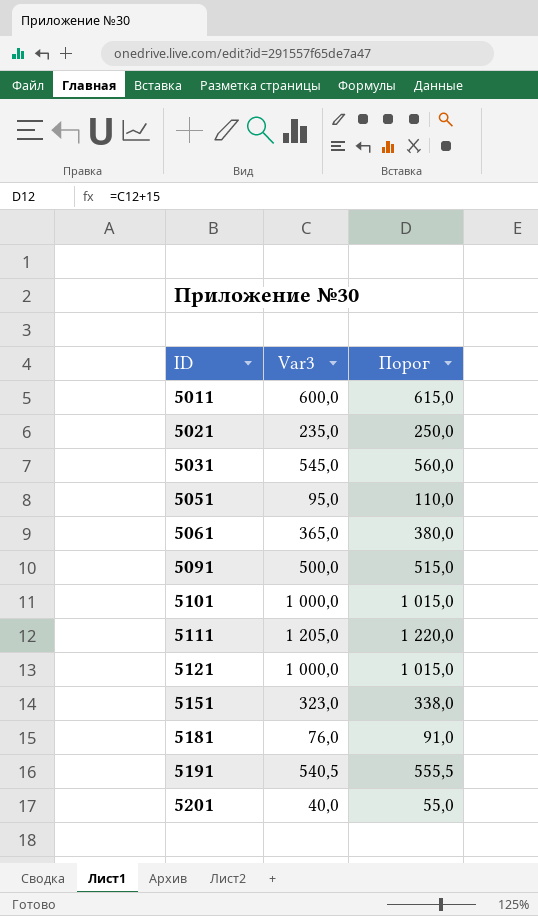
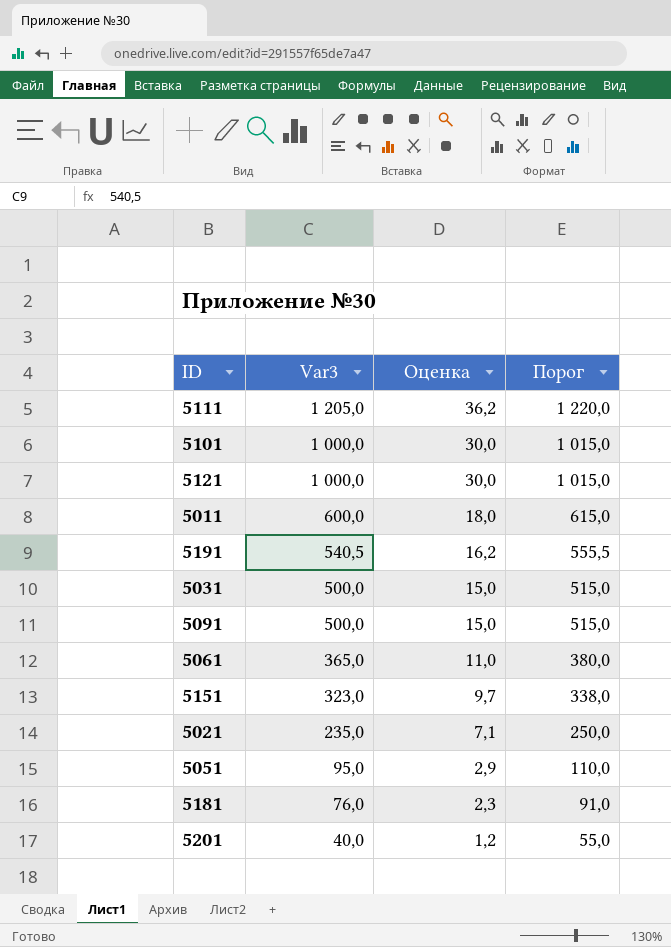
row order: ID ascending -> Var3 descending
column Оценка | formula: none -> [Var3] * 0,03
5031 | Var3: 545,0 -> 500,0
5031 | Порог: 560,0 -> 515,0

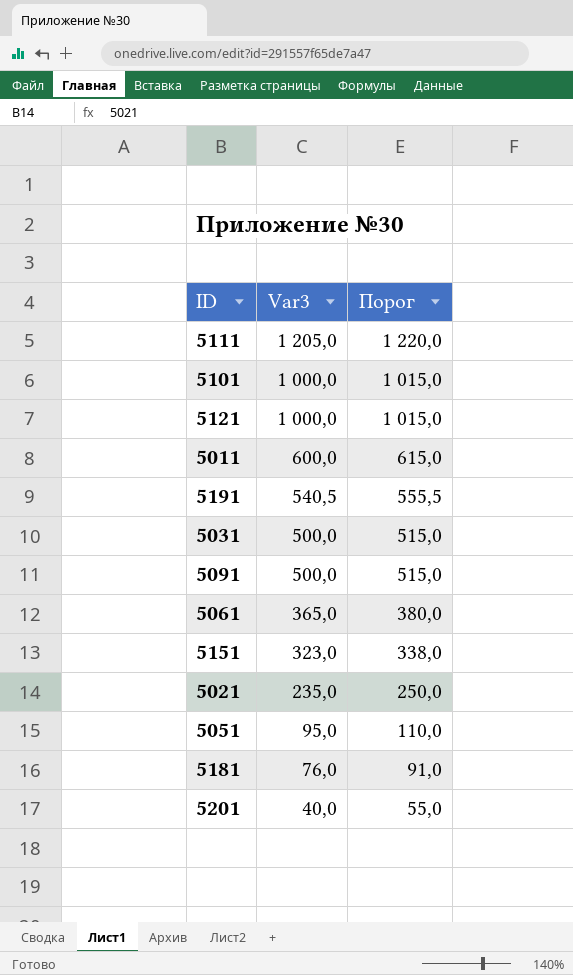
column Оценка | formula: [Var3] * 0,03 -> none

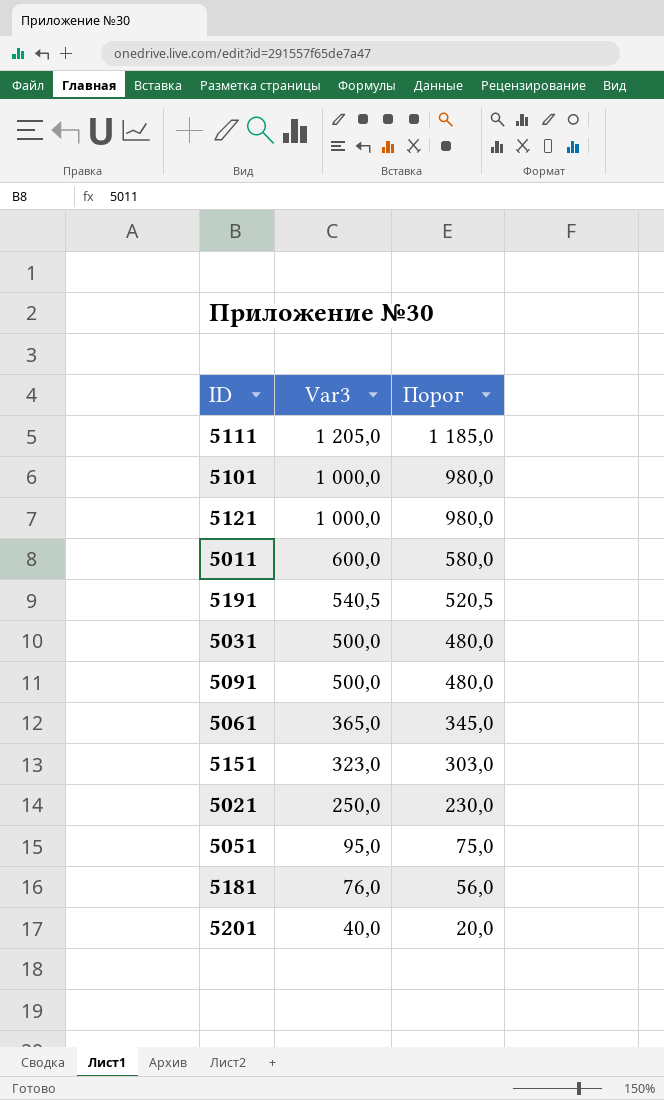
column Порог | formula: [Var3] + 15 -> [Var3] - 20
5021 | Var3: 235,0 -> 250,0

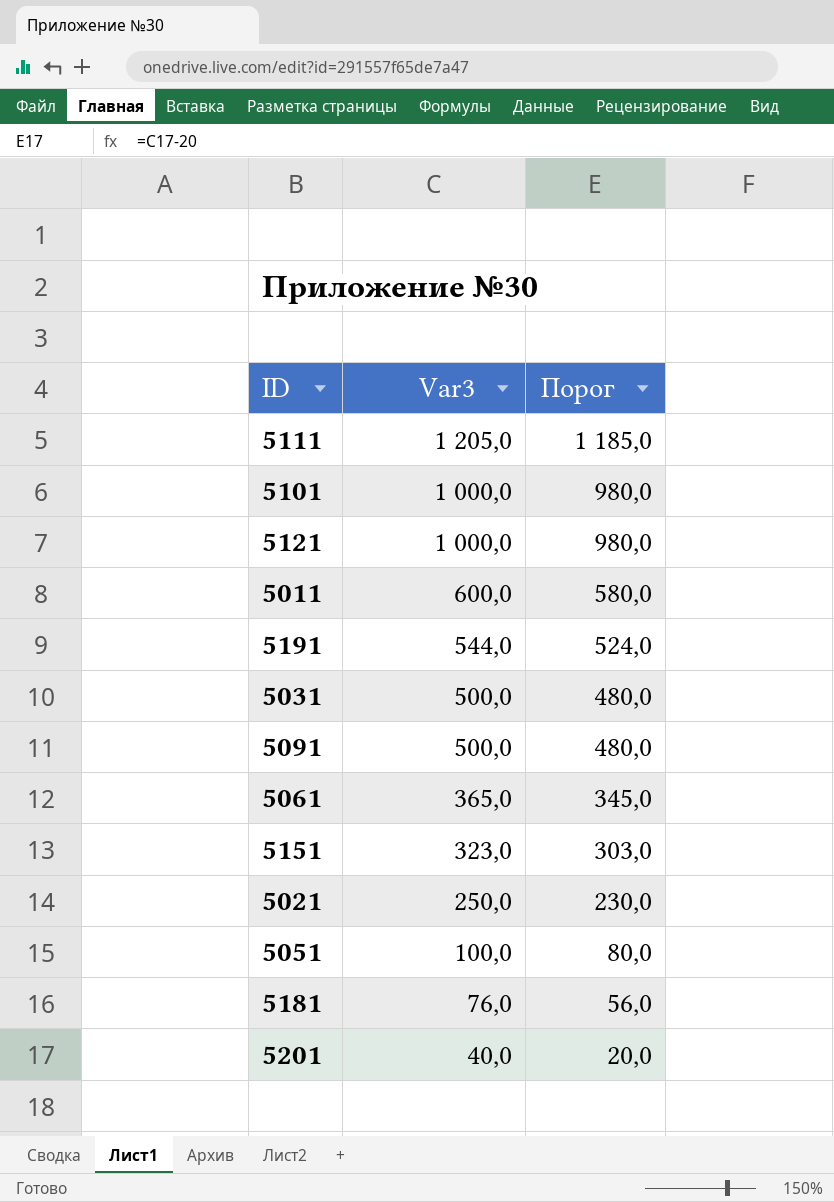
5191 | Var3: 540,5 -> 544,0
5191 | Порог: 520,5 -> 524,0
5051 | Var3: 95,0 -> 100,0
5051 | Порог: 75,0 -> 80,0

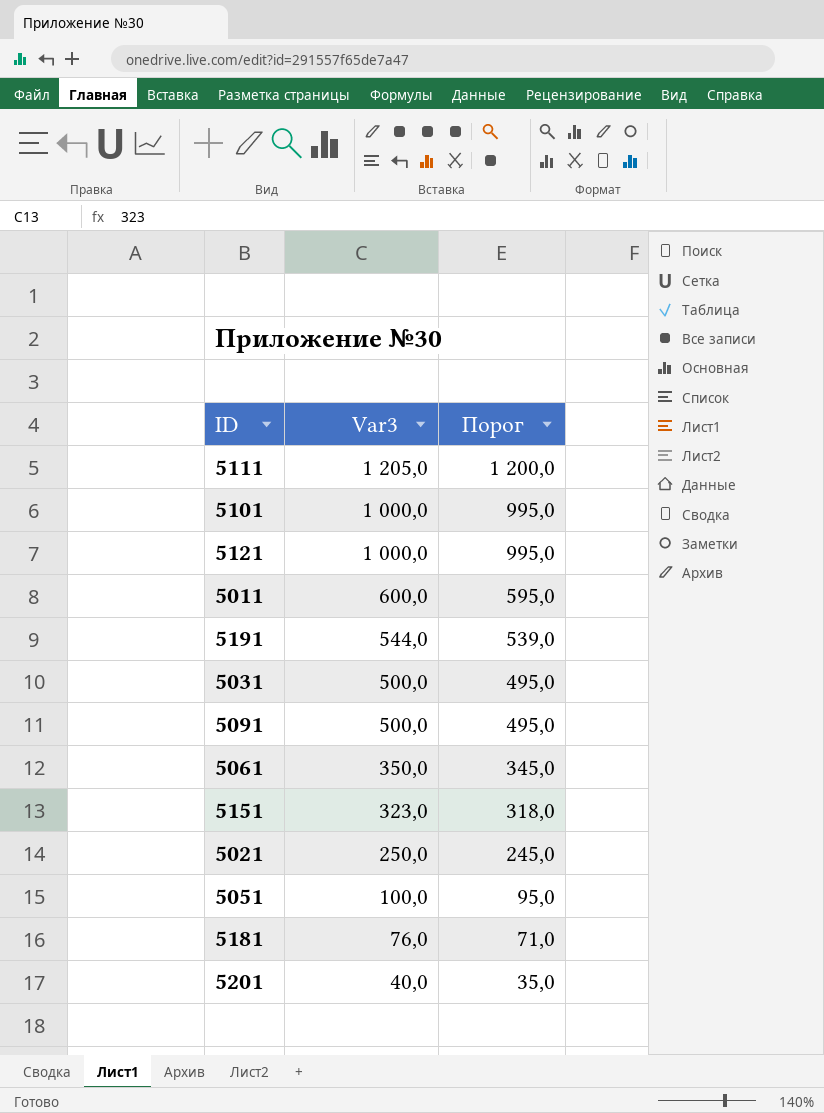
column Порог | formula: [Var3] - 20 -> [Var3] - 5
5061 | Var3: 365,0 -> 350,0

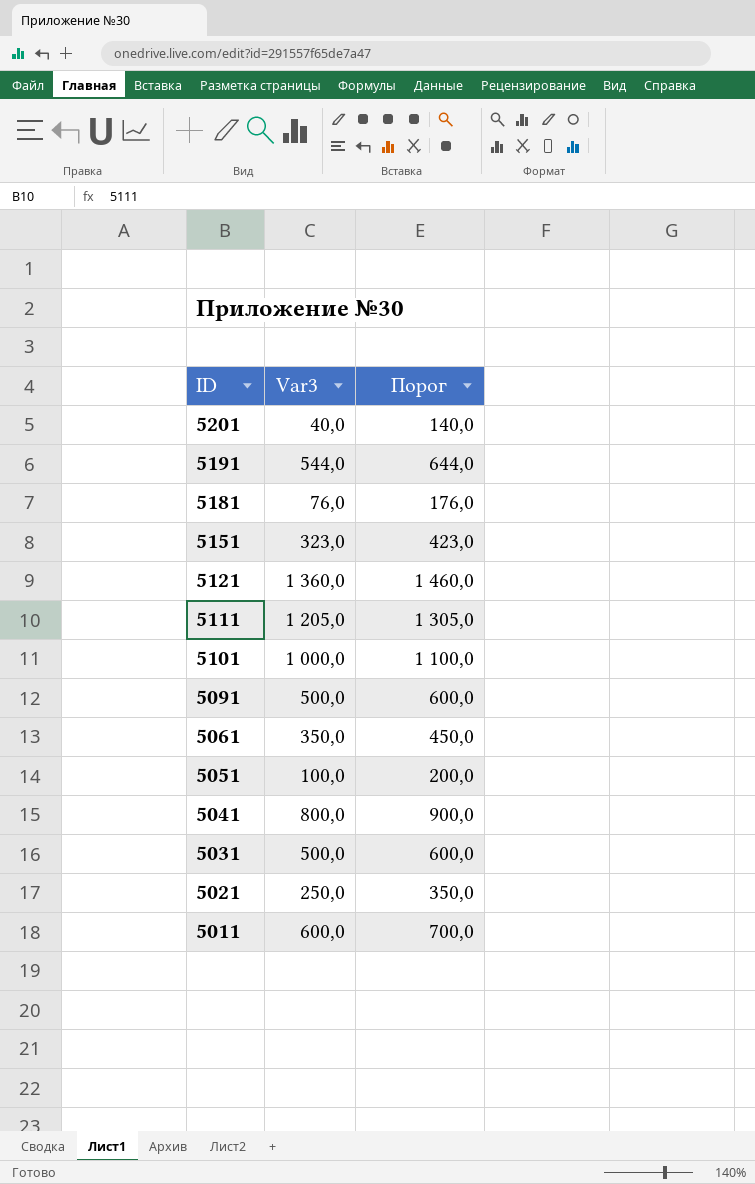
row order: Var3 descending -> ID descending
column Порог | formula: [Var3] - 5 -> [Var3] + 100
5121 | Var3: 1 000,0 -> 1 360,0
row 5041: none -> 800,0 | 900,0

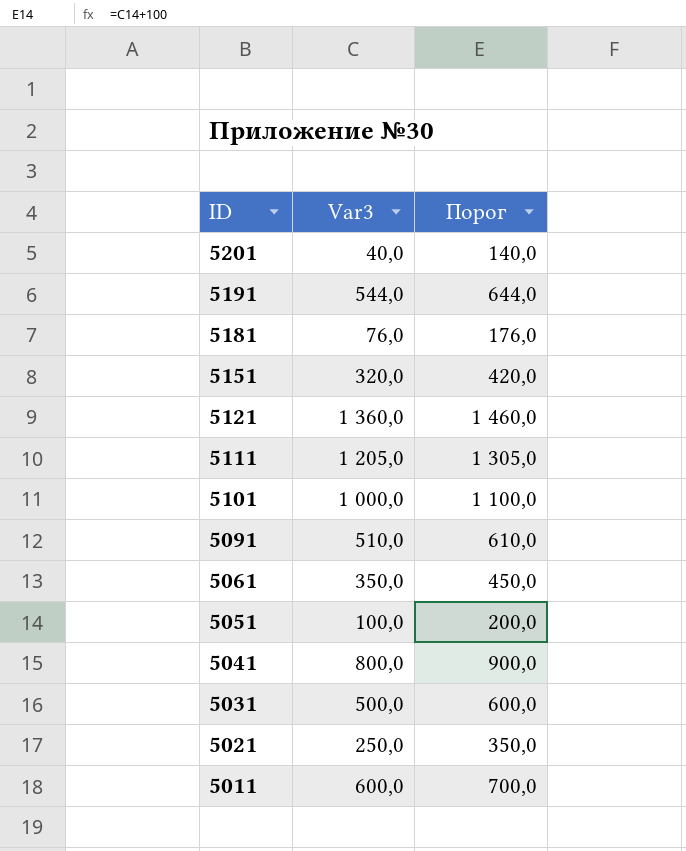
5151 | Var3: 323,0 -> 320,0
5151 | Порог: 423,0 -> 420,0
5091 | Var3: 500,0 -> 510,0
5091 | Порог: 600,0 -> 610,0

